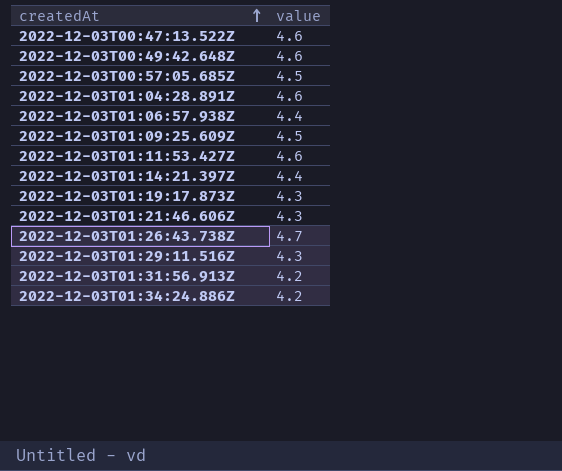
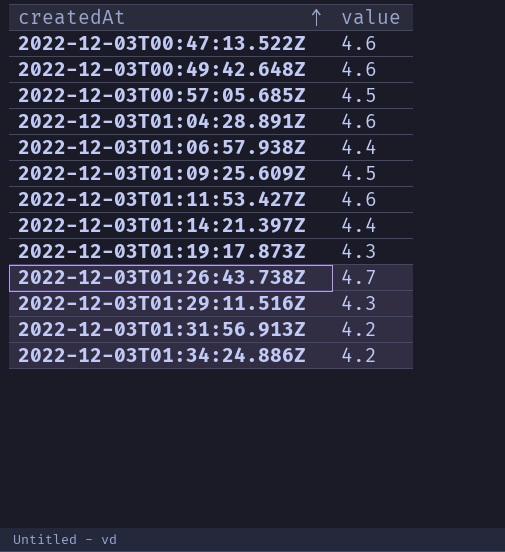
row 2022-12-03T01:21:46.606Z: 4.3 -> none

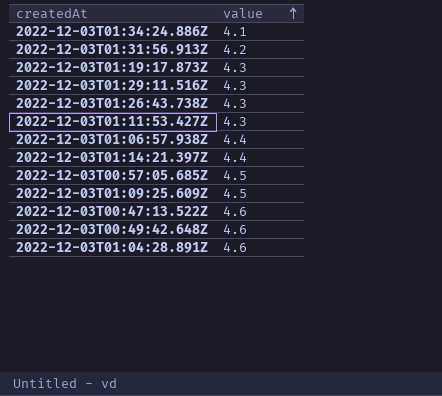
row order: createdAt ascending -> value ascending
2022-12-03T01:34:24.886Z | value: 4.2 -> 4.1
2022-12-03T01:26:43.738Z | value: 4.7 -> 4.3
2022-12-03T01:11:53.427Z | value: 4.6 -> 4.3

